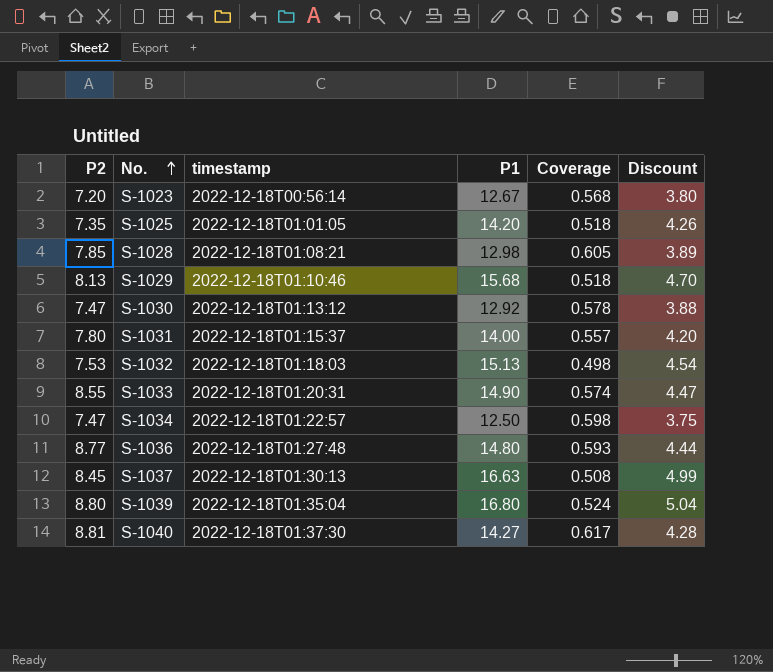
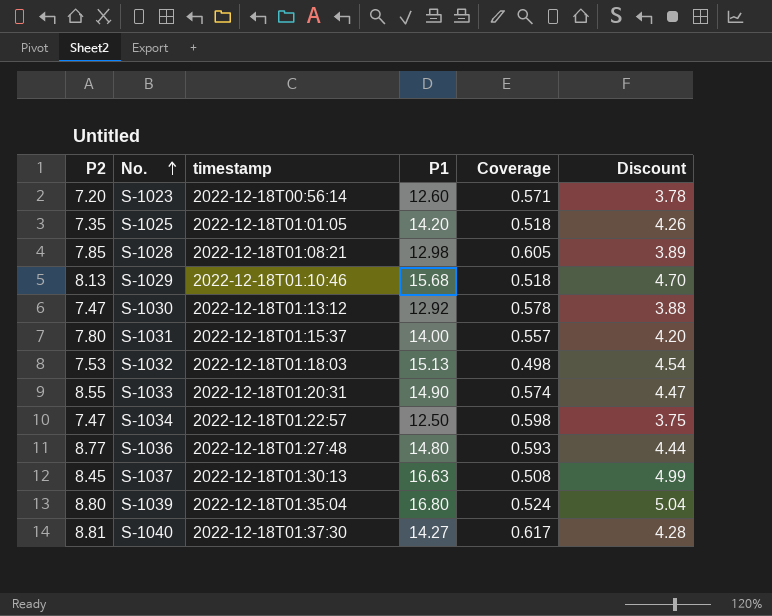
S-1023 | P1: 12.67 -> 12.60
S-1023 | Coverage: 0.568 -> 0.571
S-1023 | Discount: 3.80 -> 3.78

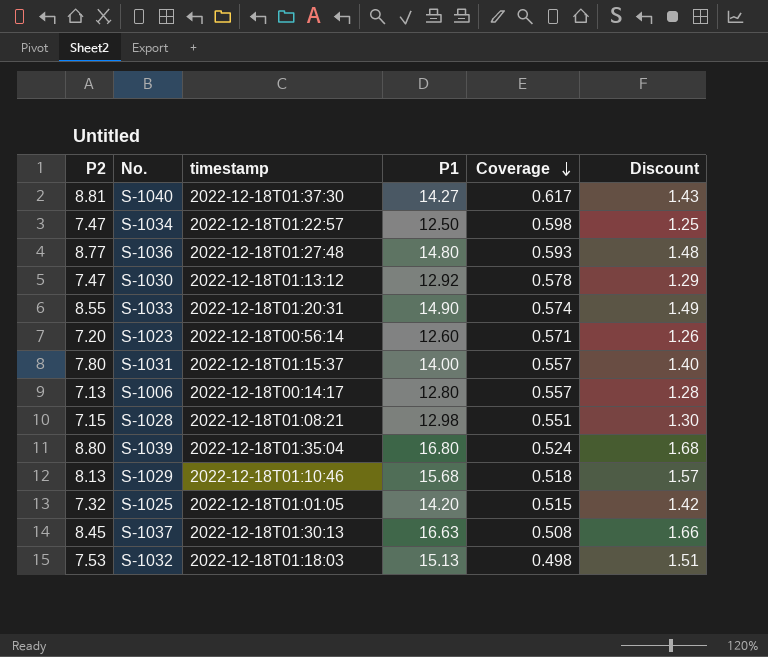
row order: No. ascending -> Coverage descending
column Discount | formula: [P1] * 0.3 -> [P1] * 0.1
row S-1006: none -> 7.13 | 2022-12-18T00:14:17 | 12.80 | 0.557 | 1.28
S-1028 | P2: 7.85 -> 7.15
S-1028 | Coverage: 0.605 -> 0.551
S-1025 | P2: 7.35 -> 7.32
S-1025 | Coverage: 0.518 -> 0.515

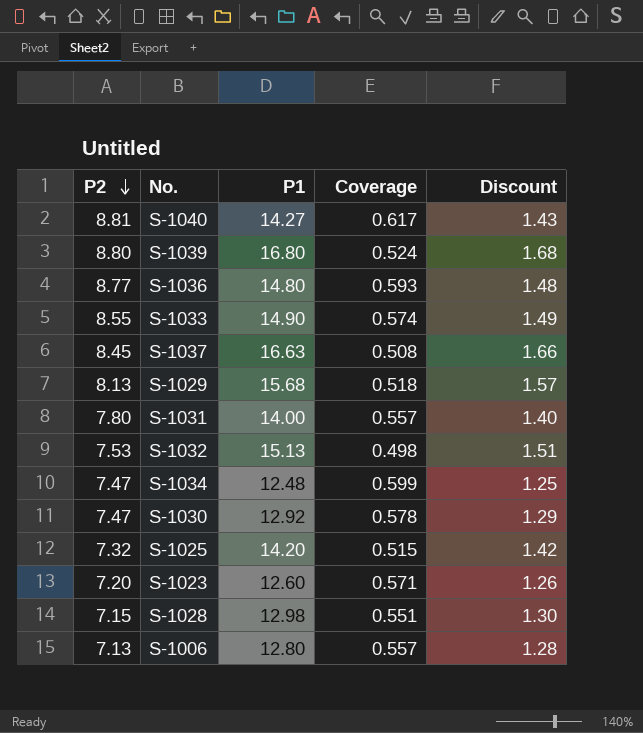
row order: Coverage descending -> P2 descending
column timestamp | position: 3 -> none
S-1034 | P1: 12.50 -> 12.48
S-1034 | Coverage: 0.598 -> 0.599

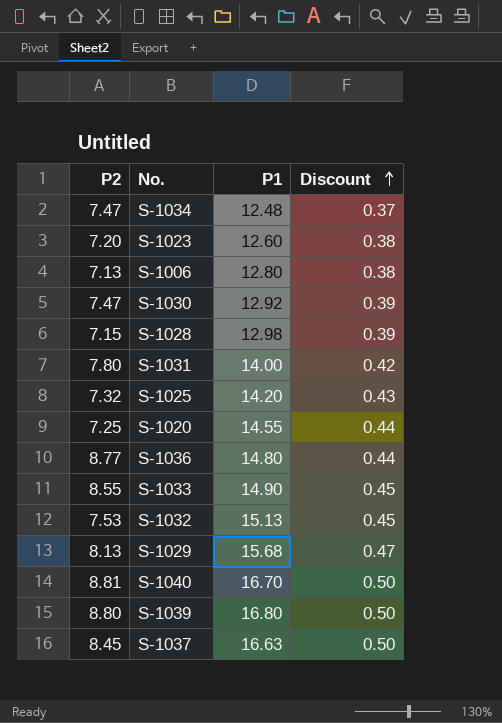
row order: P2 descending -> Discount ascending
column Coverage | formula: [P2] / [P1] -> none
column Discount | formula: [P1] * 0.1 -> [P1] * 0.03
row S-1020: none -> 7.25 | 14.55 | 0.44
S-1040 | P1: 14.27 -> 16.70

